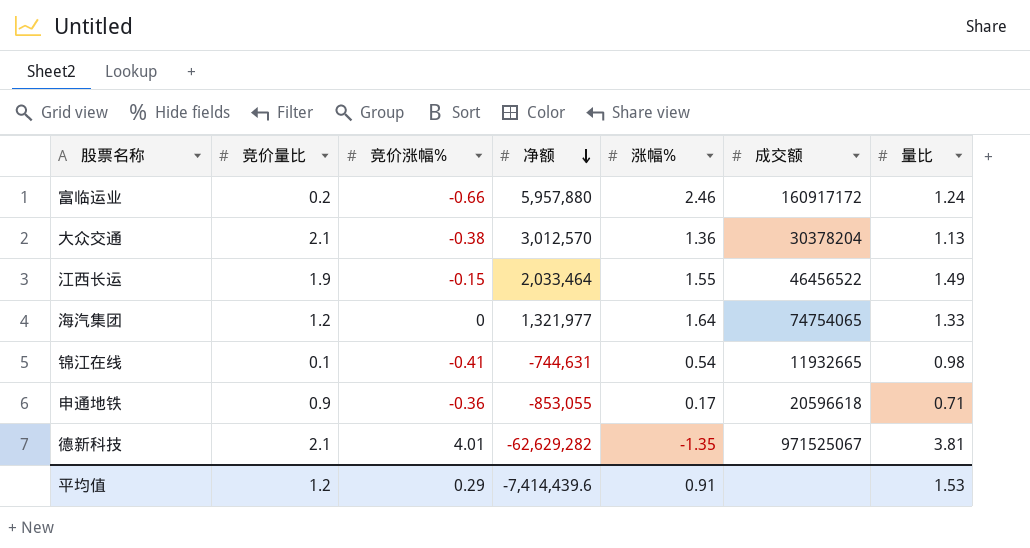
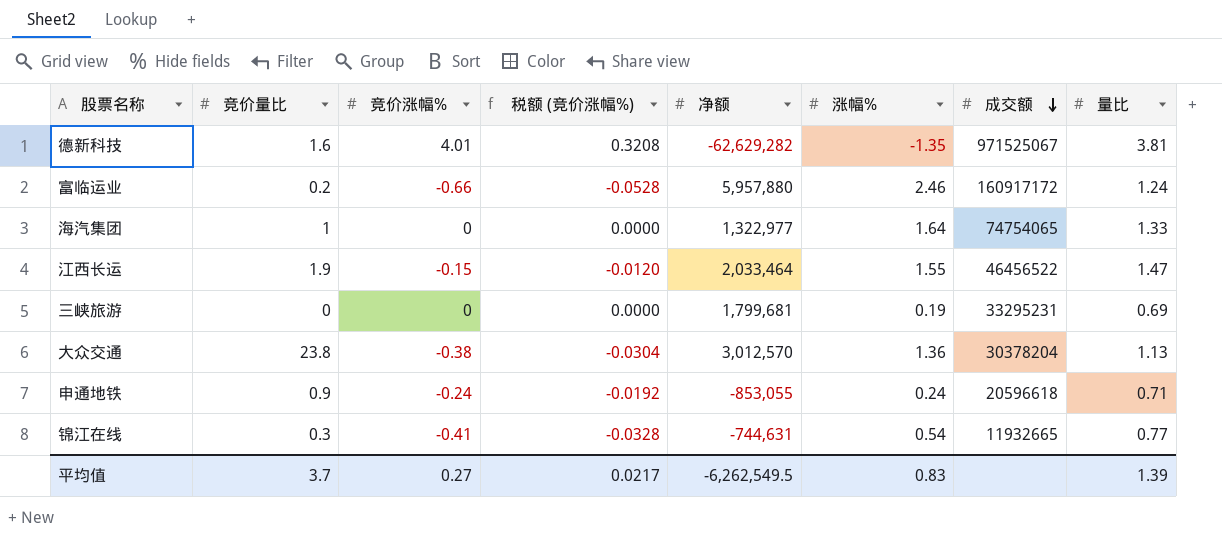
row order: 净额 descending -> 成交额 descending
column 税额 (竞价涨幅%) | formula: none -> [竞价涨幅%] * 0.08
德新科技 | 竞价量比: 2.1 -> 1.6
海汽集团 | 竞价量比: 1.2 -> 1
海汽集团 | 净额: 1,321,977 -> 1,322,977
江西长运 | 量比: 1.49 -> 1.47
row 三峡旅游: none -> 0 | 0 | 0.0000 | 1,799,681 | 0.19 | 33295231 | 0.69
大众交通 | 竞价量比: 2.1 -> 23.8
申通地铁 | 竞价涨幅%: -0.36 -> -0.24
申通地铁 | 涨幅%: 0.17 -> 0.24
锦江在线 | 竞价量比: 0.1 -> 0.3
锦江在线 | 量比: 0.98 -> 0.77
平均值 | 竞价量比: 1.2 -> 3.7
平均值 | 竞价涨幅%: 0.29 -> 0.27
平均值 | 净额: -7,414,439.6 -> -6,262,549.5
平均值 | 涨幅%: 0.91 -> 0.83
平均值 | 量比: 1.53 -> 1.39

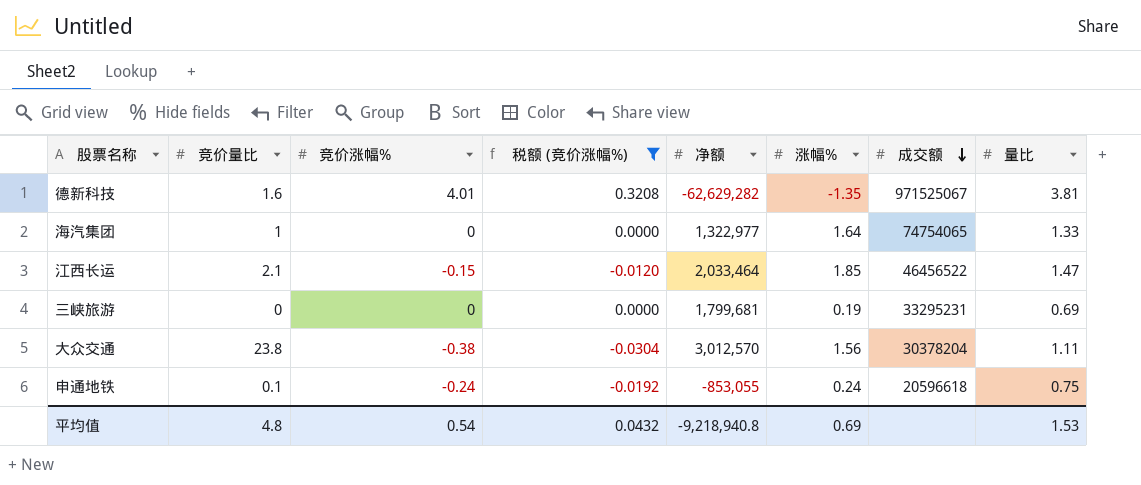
filter: none -> 税额 (竞价涨幅%) >= -0.0304
江西长运 | 竞价量比: 1.9 -> 2.1
江西长运 | 涨幅%: 1.55 -> 1.85
大众交通 | 涨幅%: 1.36 -> 1.56
大众交通 | 量比: 1.13 -> 1.11
申通地铁 | 竞价量比: 0.9 -> 0.1
申通地铁 | 量比: 0.71 -> 0.75
平均值 | 竞价量比: 3.7 -> 4.8
平均值 | 竞价涨幅%: 0.27 -> 0.54
平均值 | 税额 (竞价涨幅%): 0.0217 -> 0.0432
平均值 | 净额: -6,262,549.5 -> -9,218,940.8
平均值 | 涨幅%: 0.83 -> 0.69
平均值 | 量比: 1.39 -> 1.53

